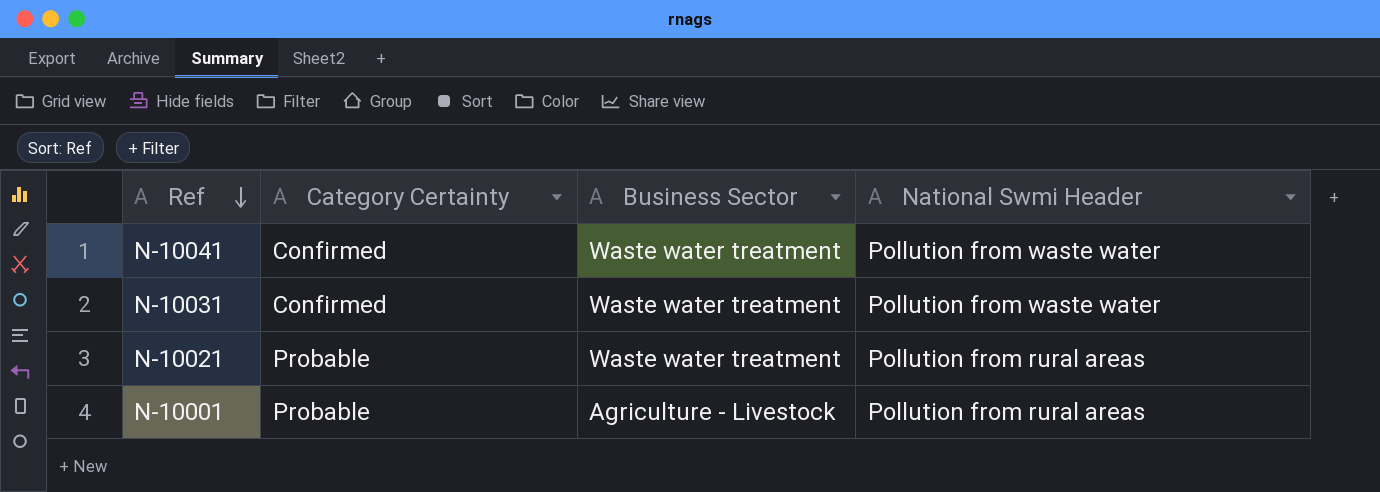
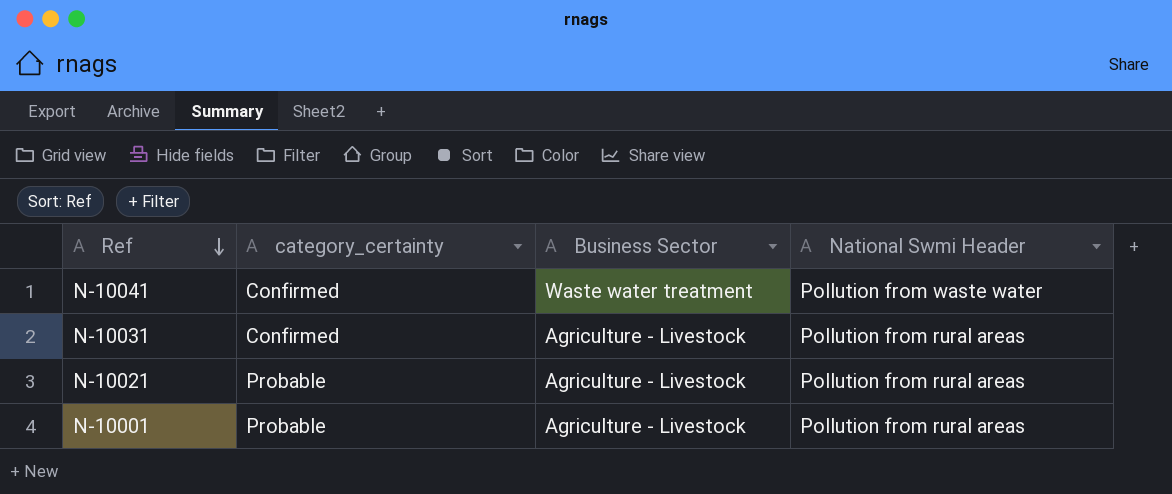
column name: Category Certainty -> category_certainty
N-10031 | Business Sector: Waste water treatment -> Agriculture - Livestock
N-10031 | National Swmi Header: Pollution from waste water -> Pollution from rural areas
N-10021 | Business Sector: Waste water treatment -> Agriculture - Livestock

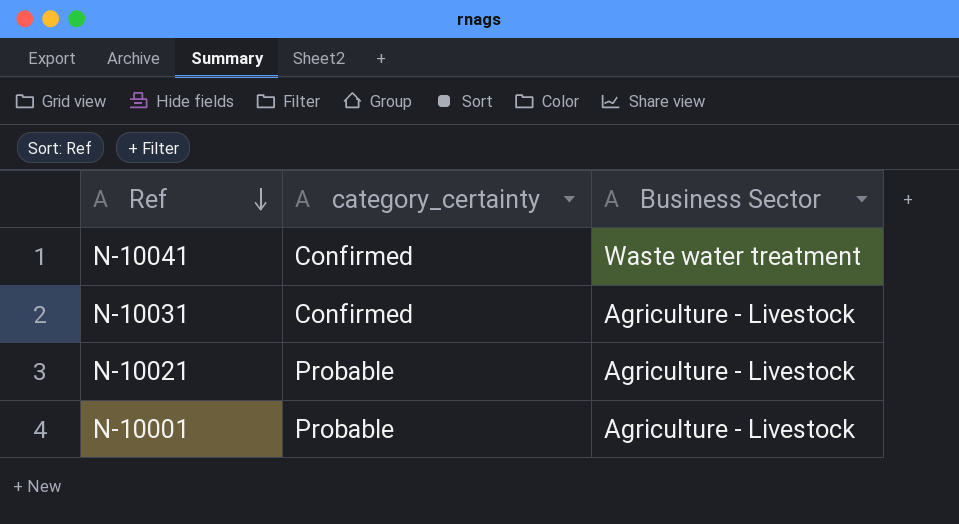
column National Swmi Header | position: 4 -> none

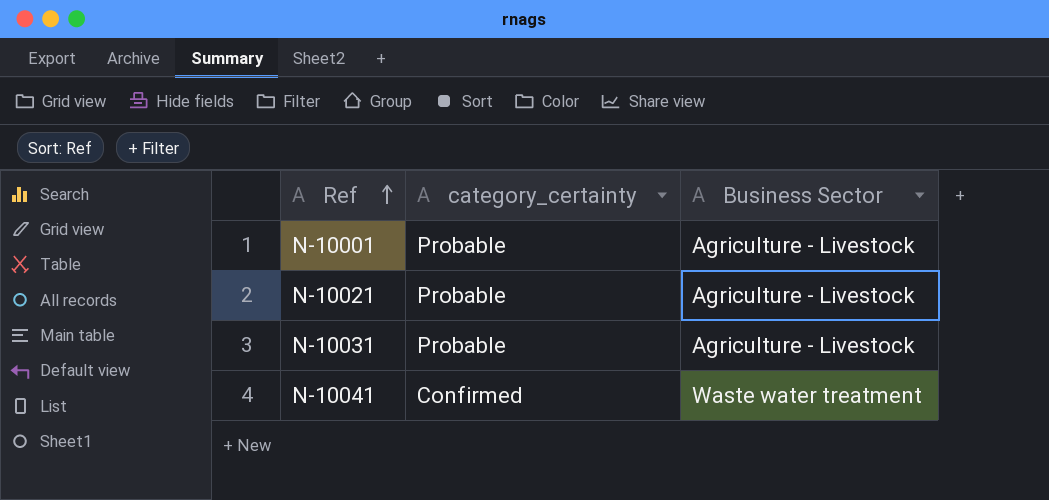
row order: Ref descending -> Ref ascending
N-10031 | category_certainty: Confirmed -> Probable

